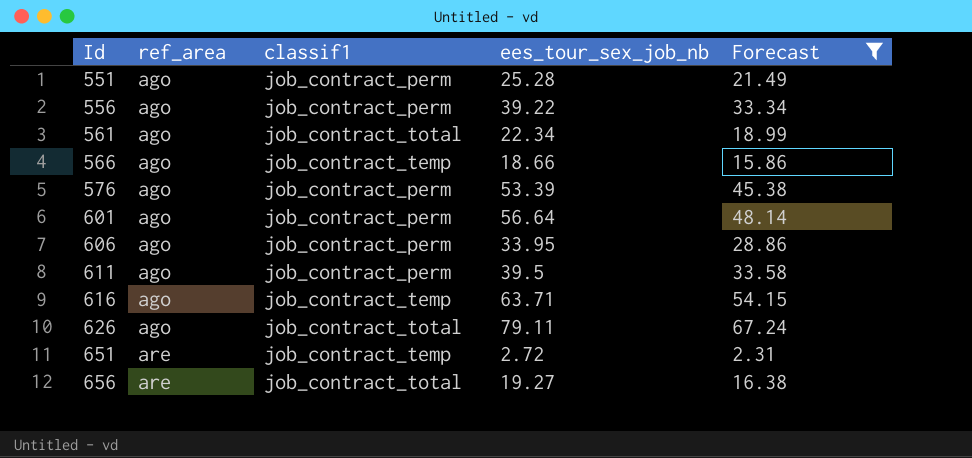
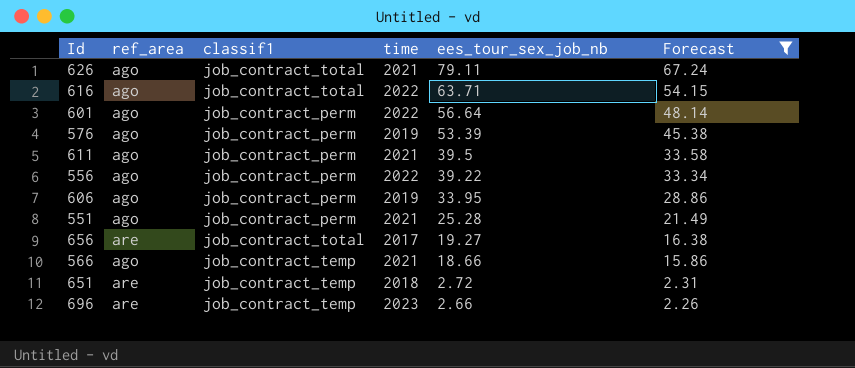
row order: Id ascending -> ees_tour_sex_job_nb descending
column time | position: none -> 4
row 561: ago | job_contract_total | 22.34 | 18.99 -> none
616 | classif1: job_contract_temp -> job_contract_total
row 696: none -> are | job_contract_temp | 2023 | 2.66 | 2.26

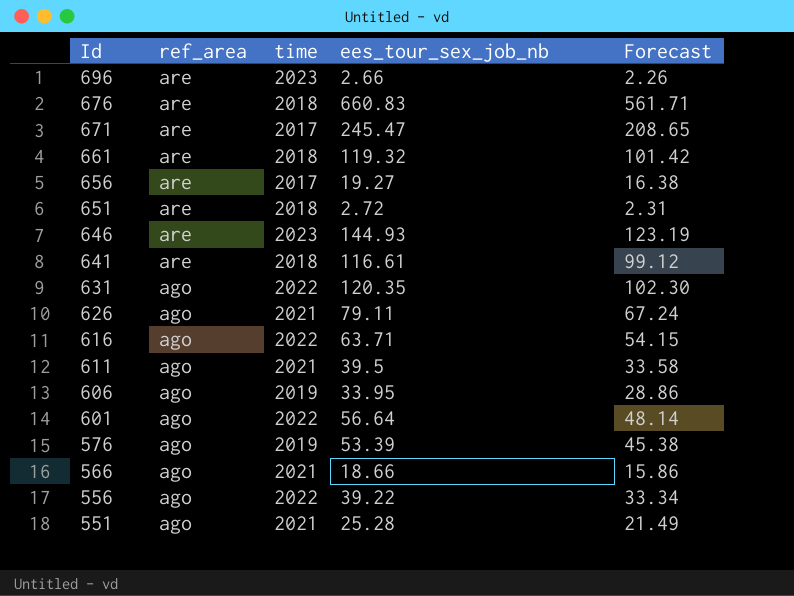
filter: Forecast <= 67.24 -> none
row order: ees_tour_sex_job_nb descending -> Id descending
column classif1 | position: 3 -> none

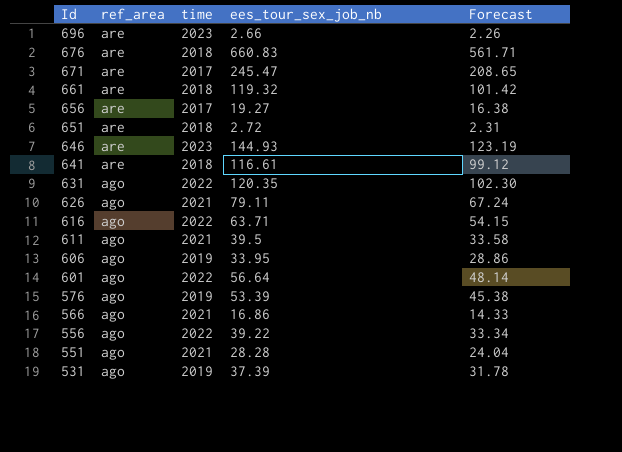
566 | ees_tour_sex_job_nb: 18.66 -> 16.86
566 | Forecast: 15.86 -> 14.33
551 | ees_tour_sex_job_nb: 25.28 -> 28.28
551 | Forecast: 21.49 -> 24.04
row 531: none -> ago | 2019 | 37.39 | 31.78

